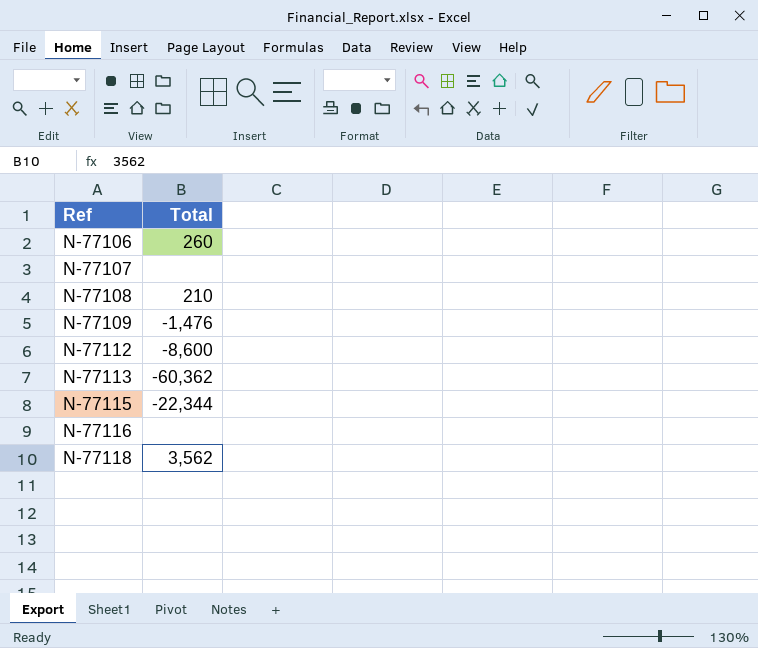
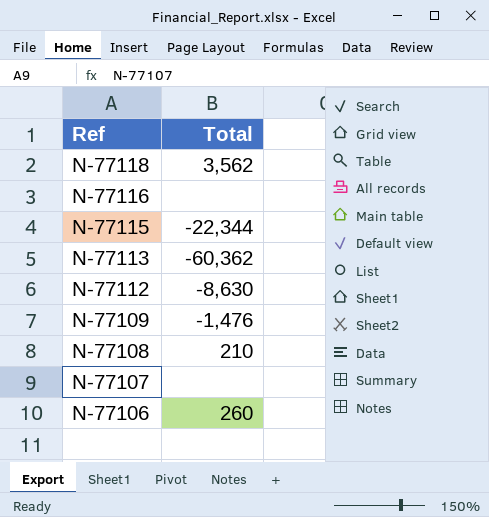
row order: Ref ascending -> Ref descending
N-77112 | Total: -8,600 -> -8,630

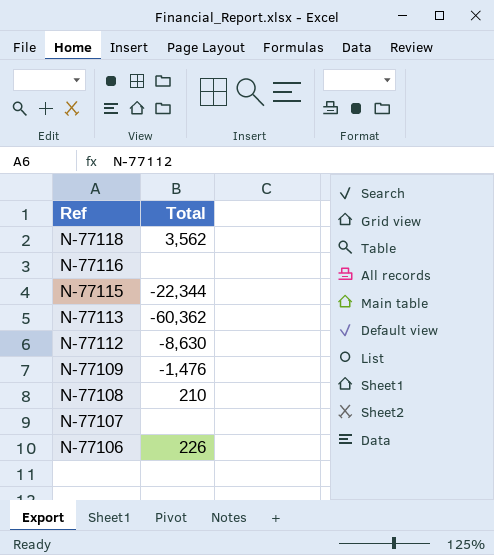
N-77106 | Total: 260 -> 226

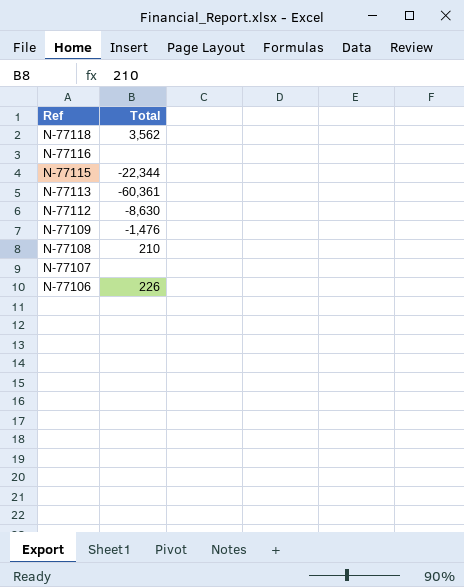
N-77113 | Total: -60,362 -> -60,361

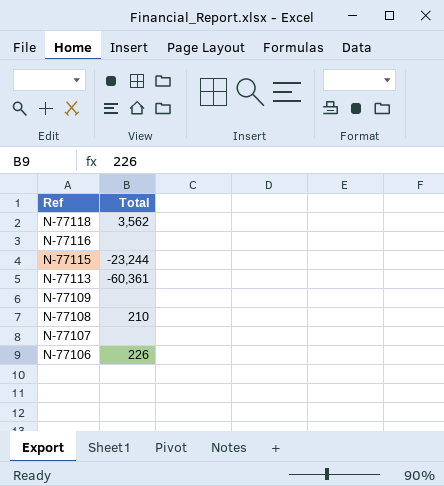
row N-77112: -8,630 -> none
N-77115 | Total: -22,344 -> -23,244
N-77109 | Total: -1,476 -> none

